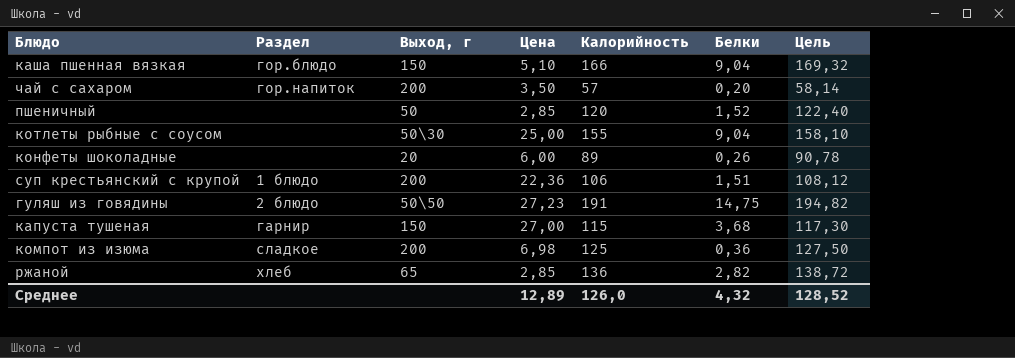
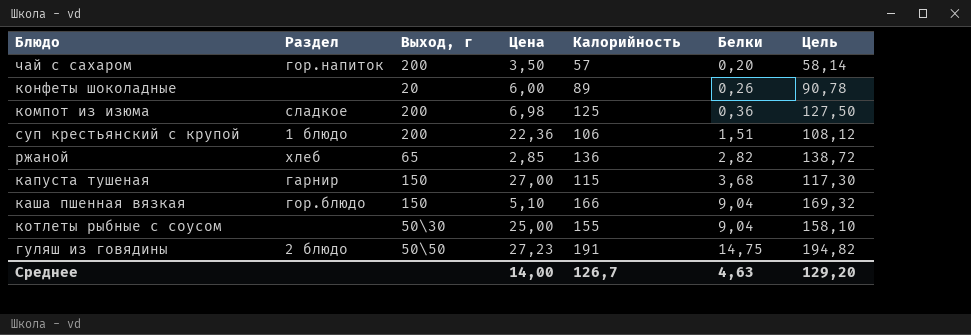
row order: none -> Белки ascending
row пшеничный: none | 50 | 2,85 | 120 | 1,52 | 122,40 -> none
Среднее | Цена: 12,89 -> 14,00
Среднее | Калорийность: 126,0 -> 126,7
Среднее | Белки: 4,32 -> 4,63
Среднее | Цель: 128,52 -> 129,20

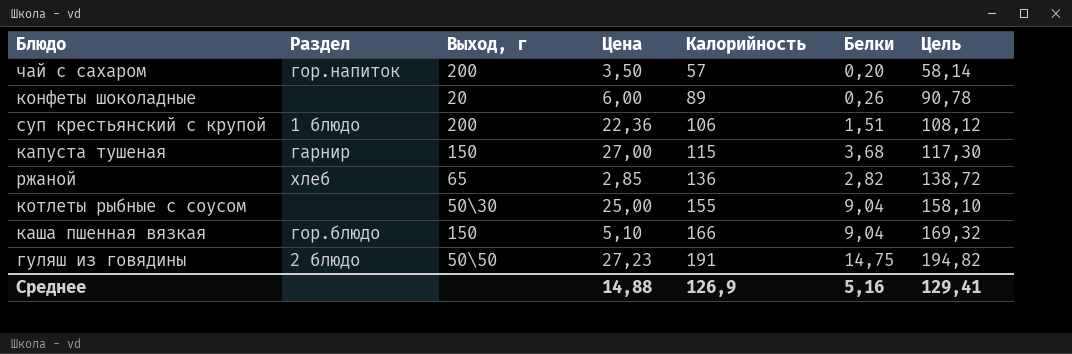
row order: Белки ascending -> Калорийность ascending
row компот из изюма: сладкое | 200 | 6,98 | 125 | 0,36 | 127,50 -> none
Среднее | Цена: 14,00 -> 14,88
Среднее | Калорийность: 126,7 -> 126,9
Среднее | Белки: 4,63 -> 5,16
Среднее | Цель: 129,20 -> 129,41

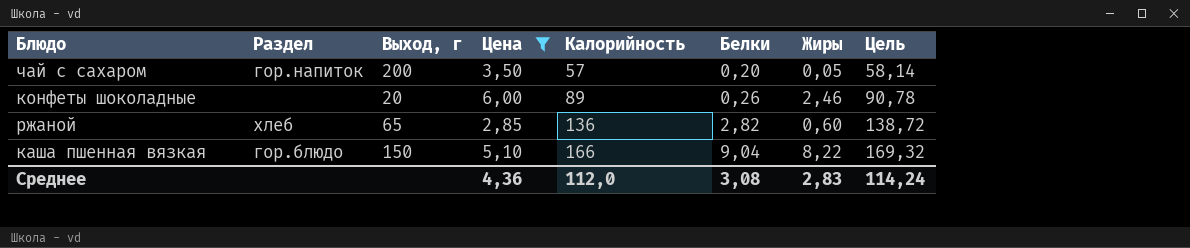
filter: none -> Цена <= 6,00
column Жиры | position: none -> 7
Среднее | Цена: 14,88 -> 4,36
Среднее | Калорийность: 126,9 -> 112,0
Среднее | Белки: 5,16 -> 3,08
Среднее | Цель: 129,41 -> 114,24

